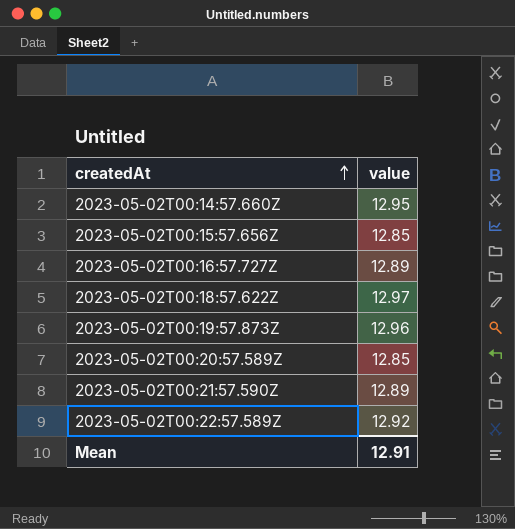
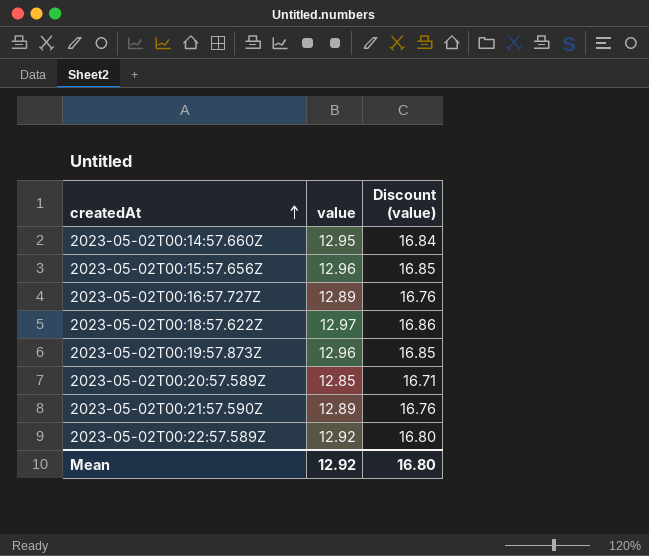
column Discount (value) | formula: none -> [value] * 1.3
2023-05-02T00:15:57.656Z | value: 12.85 -> 12.96
Mean | value: 12.91 -> 12.92

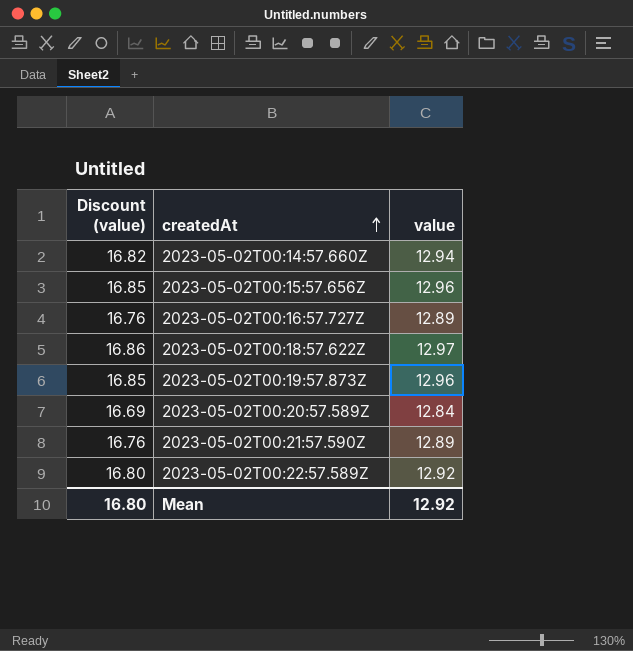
column Discount (value) | position: 3 -> 1
2023-05-02T00:14:57.660Z | Discount (value): 16.84 -> 16.82
2023-05-02T00:14:57.660Z | value: 12.95 -> 12.94
2023-05-02T00:20:57.589Z | Discount (value): 16.71 -> 16.69
2023-05-02T00:20:57.589Z | value: 12.85 -> 12.84

